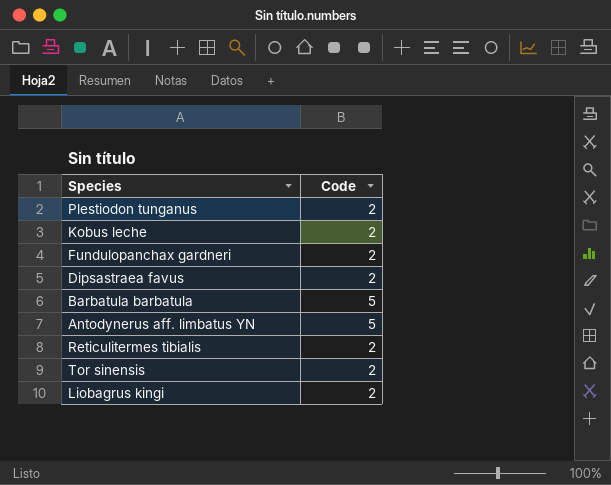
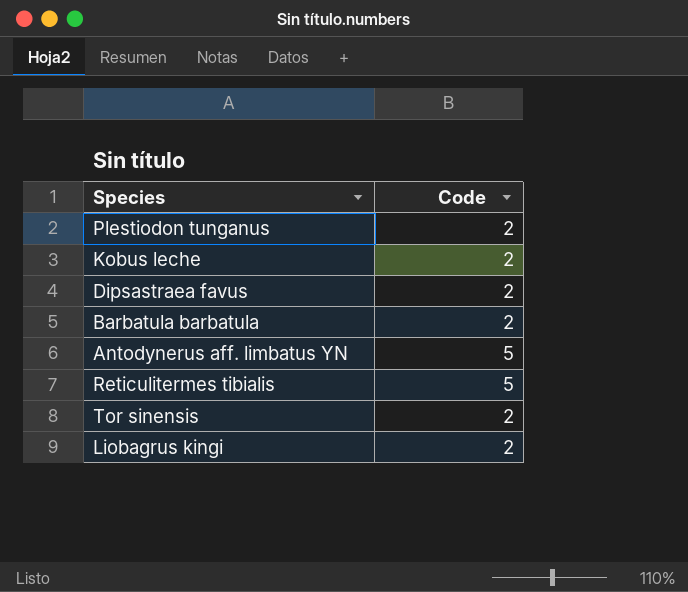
row Fundulopanchax gardneri: 2 -> none
Barbatula barbatula | Code: 5 -> 2
Reticulitermes tibialis | Code: 2 -> 5

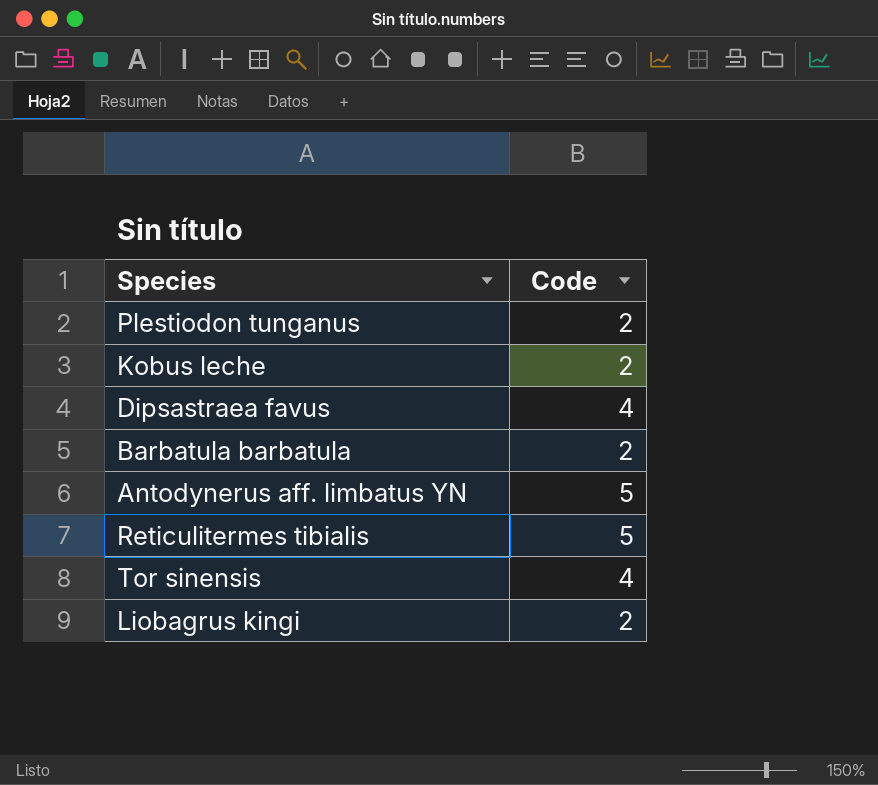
Dipsastraea favus | Code: 2 -> 4
Tor sinensis | Code: 2 -> 4

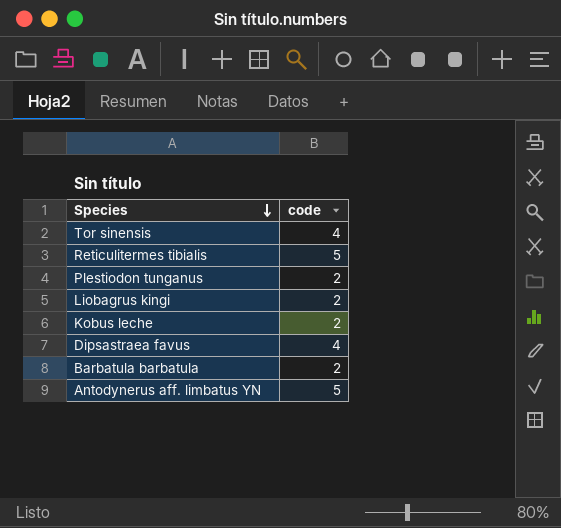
row order: none -> Species descending
column name: Code -> code

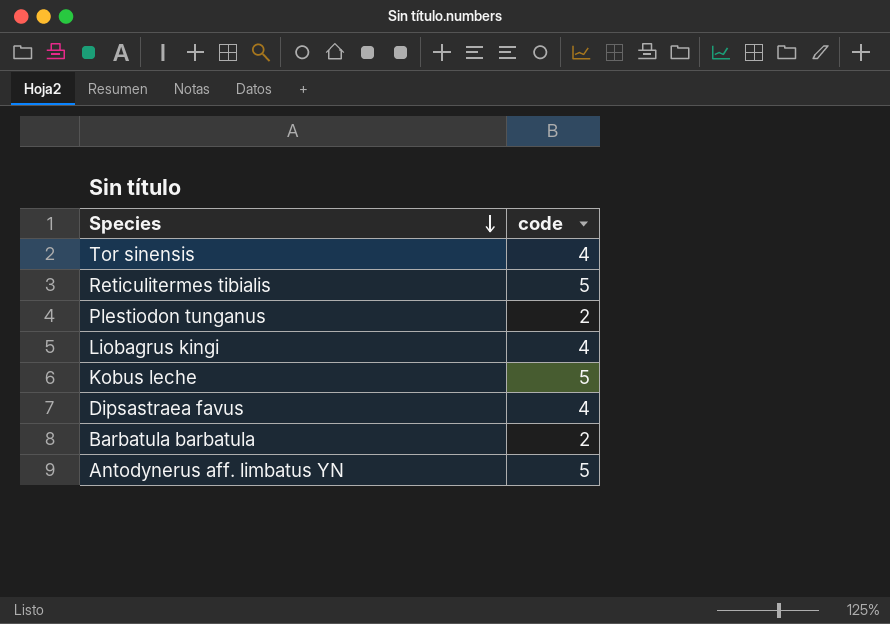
Liobagrus kingi | code: 2 -> 4
Kobus leche | code: 2 -> 5

